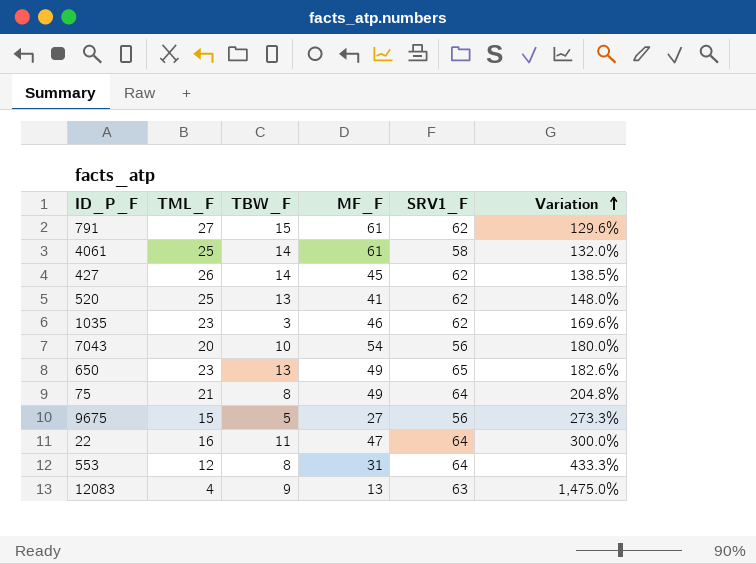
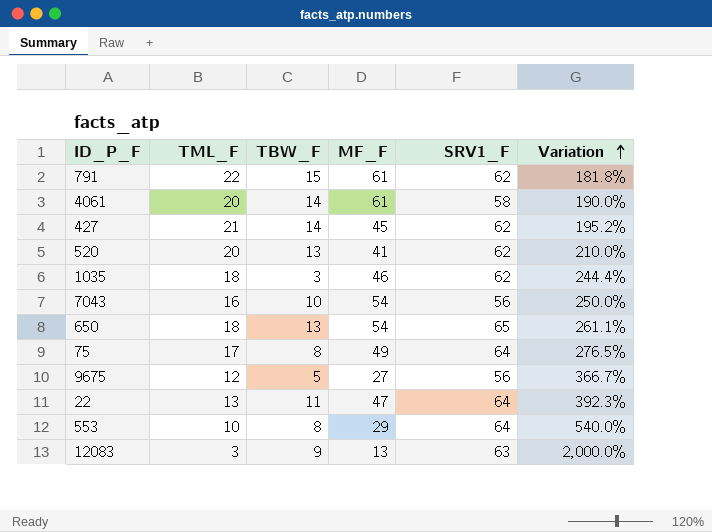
791 | TML_F: 27 -> 22
791 | Variation: 129.6% -> 181.8%
4061 | TML_F: 25 -> 20
4061 | Variation: 132.0% -> 190.0%
427 | TML_F: 26 -> 21
427 | Variation: 138.5% -> 195.2%
520 | TML_F: 25 -> 20
520 | Variation: 148.0% -> 210.0%
1035 | TML_F: 23 -> 18
1035 | Variation: 169.6% -> 244.4%
7043 | TML_F: 20 -> 16
7043 | Variation: 180.0% -> 250.0%
650 | TML_F: 23 -> 18
650 | MF_F: 49 -> 54
650 | Variation: 182.6% -> 261.1%
75 | TML_F: 21 -> 17
75 | Variation: 204.8% -> 276.5%
9675 | TML_F: 15 -> 12
9675 | Variation: 273.3% -> 366.7%
22 | TML_F: 16 -> 13
22 | Variation: 300.0% -> 392.3%
553 | TML_F: 12 -> 10
553 | MF_F: 31 -> 29
553 | Variation: 433.3% -> 540.0%
12083 | TML_F: 4 -> 3
12083 | Variation: 1,475.0% -> 2,000.0%

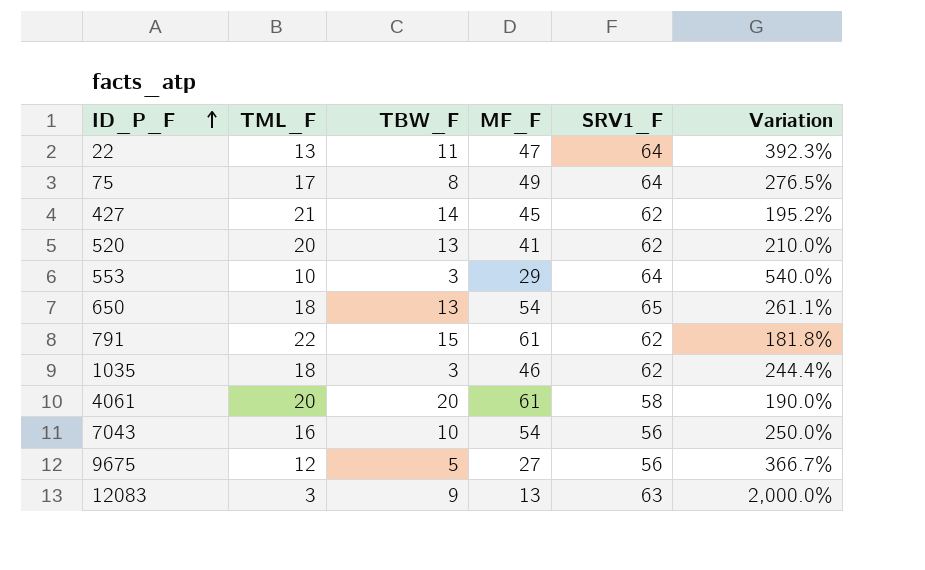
row order: Variation ascending -> ID_P_F ascending
553 | TBW_F: 8 -> 3
4061 | TBW_F: 14 -> 20

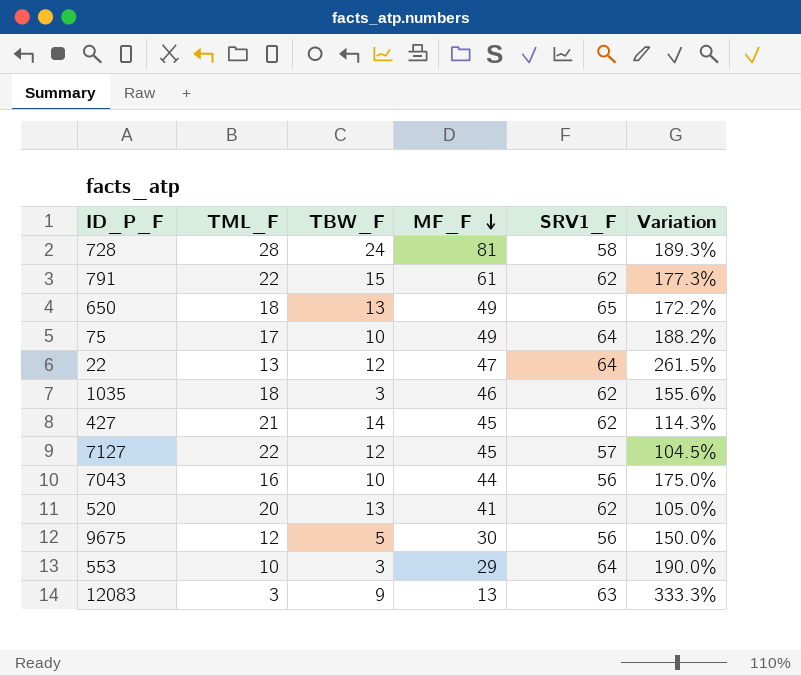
row order: ID_P_F ascending -> MF_F descending
column Variation | formula: ([SRV1_F] - [TML_F]) / [TML_F] -> ([MF_F] - [TML_F]) / [TML_F]
row 4061: 20 | 20 | 61 | 58 | 190.0% -> none
row 728: none -> 28 | 24 | 81 | 58 | 189.3%
650 | MF_F: 54 -> 49
75 | TBW_F: 8 -> 10
22 | TBW_F: 11 -> 12
row 7127: none -> 22 | 12 | 45 | 57 | 104.5%
7043 | MF_F: 54 -> 44
9675 | MF_F: 27 -> 30

